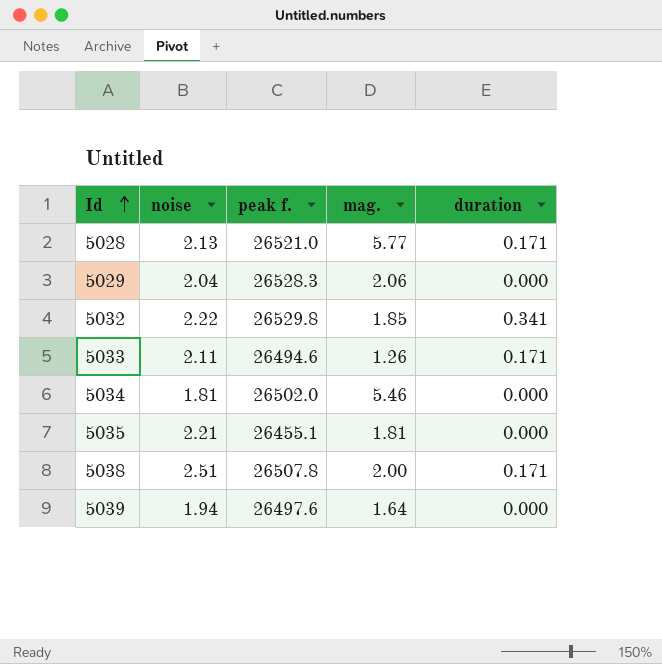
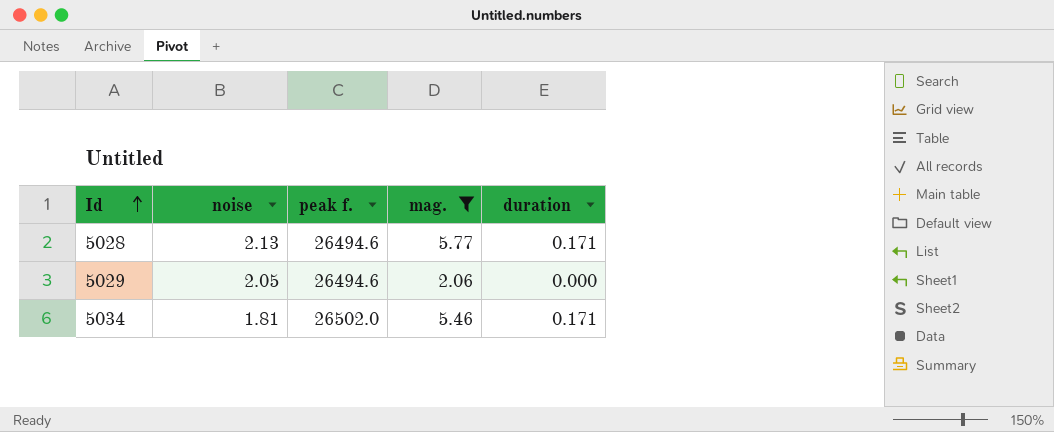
filter: none -> mag. >= 2.06
5028 | peak f.: 26521.0 -> 26494.6
5029 | noise: 2.04 -> 2.05
5029 | peak f.: 26528.3 -> 26494.6
5034 | duration: 0.000 -> 0.171

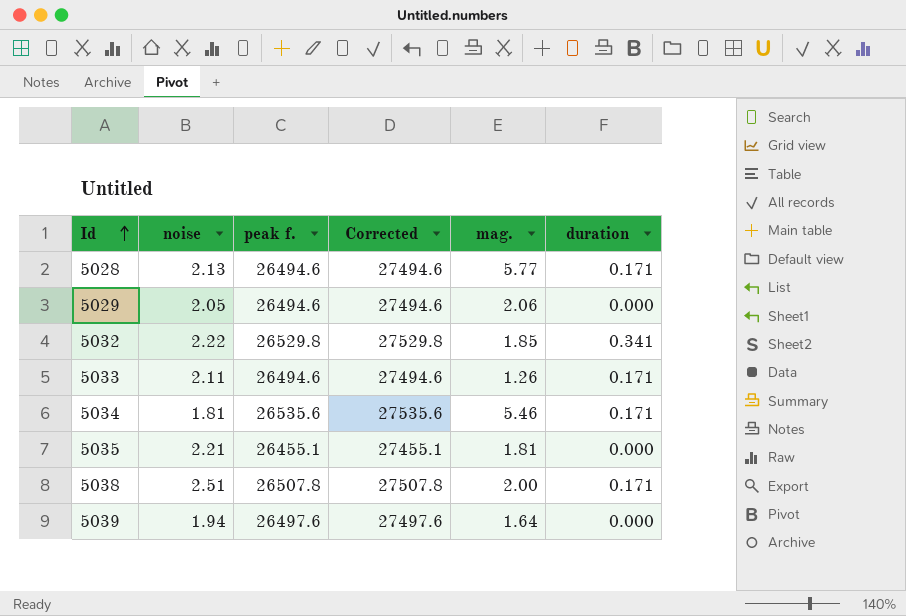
filter: mag. >= 2.06 -> none
column Corrected | formula: none -> [peak f.] + 1000
5034 | peak f.: 26502.0 -> 26535.6

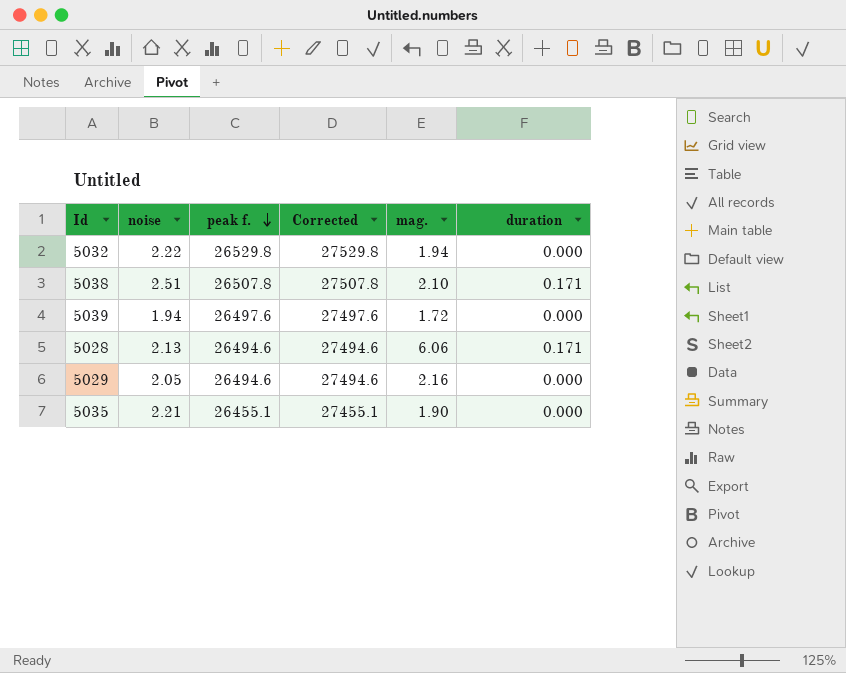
row order: Id ascending -> peak f. descending
row 5033: 2.11 | 26494.6 | 27494.6 | 1.26 | 0.171 -> none
row 5034: 1.81 | 26535.6 | 27535.6 | 5.46 | 0.171 -> none
5032 | mag.: 1.85 -> 1.94
5032 | duration: 0.341 -> 0.000
5038 | mag.: 2.00 -> 2.10
5039 | mag.: 1.64 -> 1.72
5028 | mag.: 5.77 -> 6.06
5029 | mag.: 2.06 -> 2.16
5035 | mag.: 1.81 -> 1.90

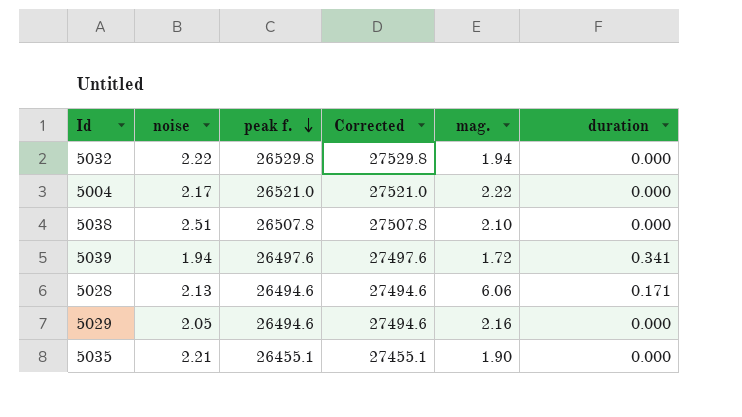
row 5004: none -> 2.17 | 26521.0 | 27521.0 | 2.22 | 0.000
5038 | duration: 0.171 -> 0.000
5039 | duration: 0.000 -> 0.341

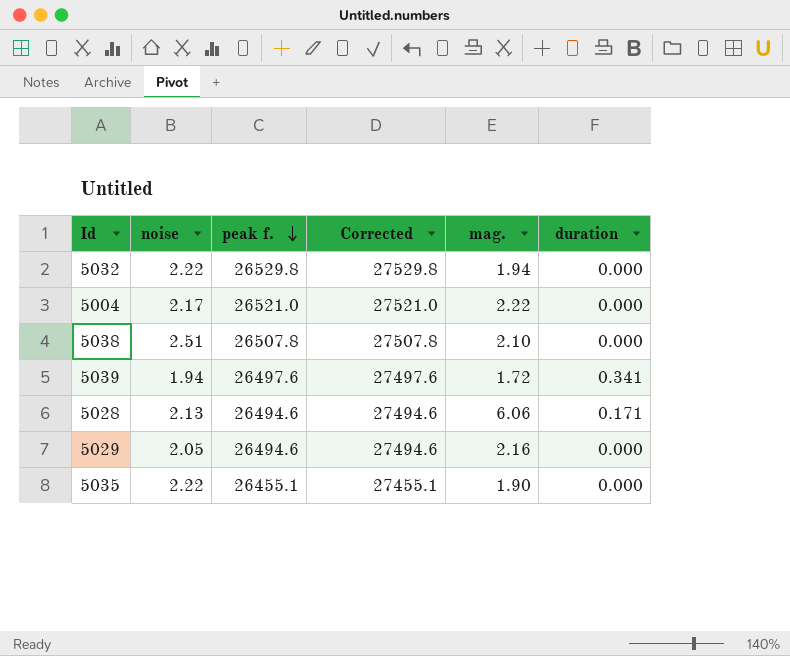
5035 | noise: 2.21 -> 2.22

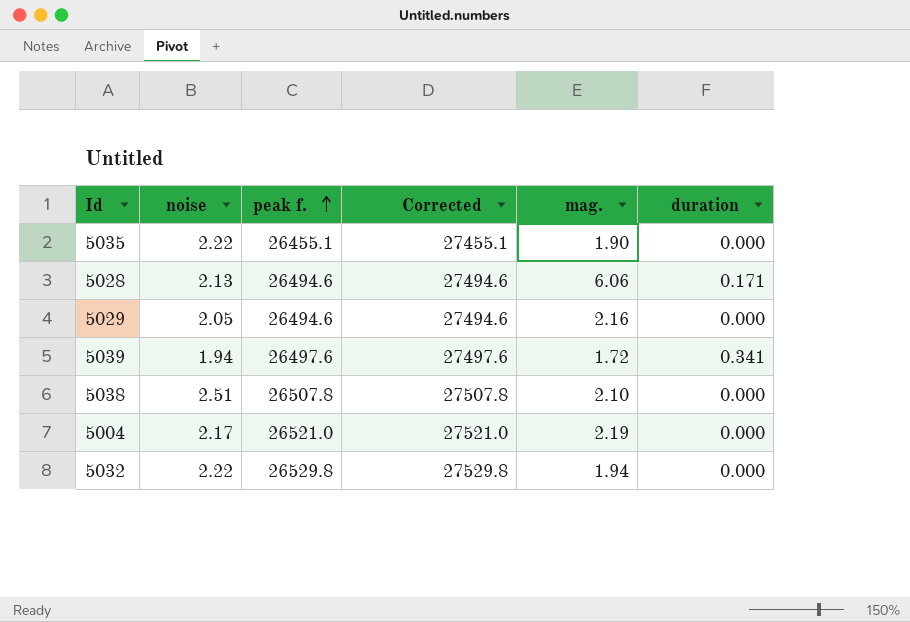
row order: peak f. descending -> peak f. ascending
5004 | mag.: 2.22 -> 2.19

